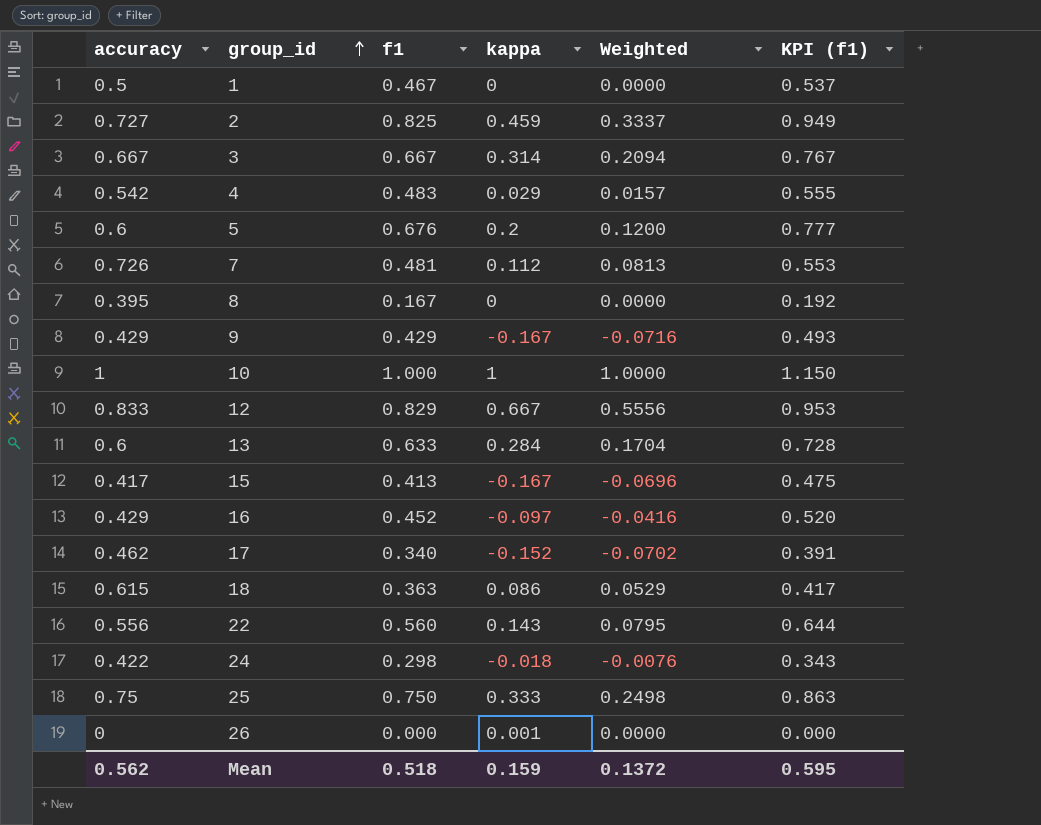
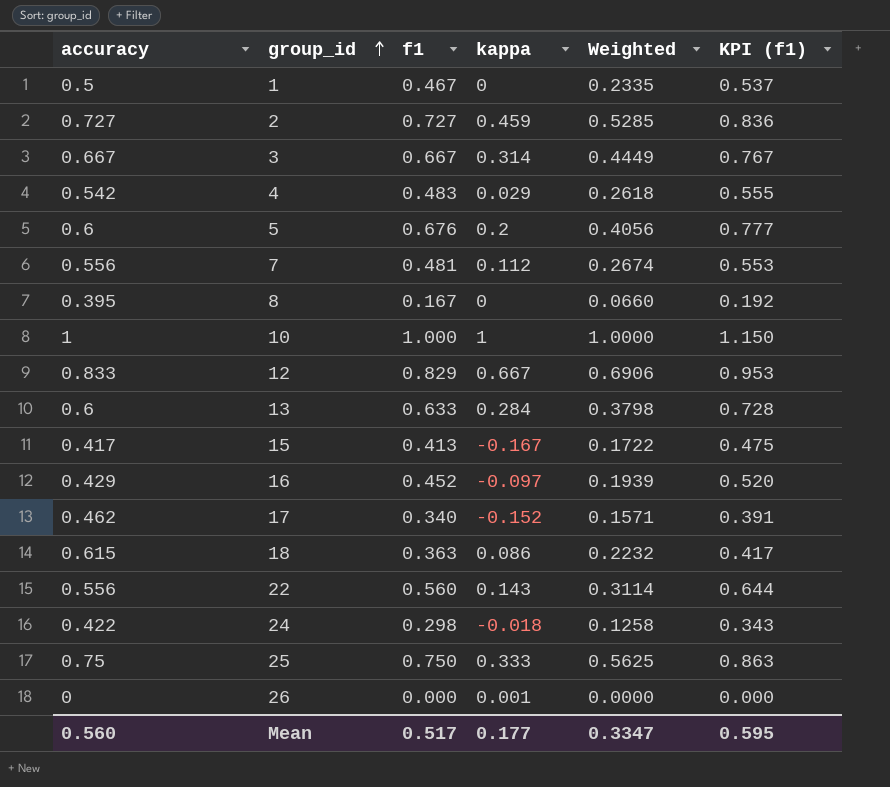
column Weighted | formula: [accuracy] * [kappa] -> [accuracy] * [f1]
row 9: 0.429 | 0.429 | -0.167 | -0.0716 | 0.493 -> none
2 | f1: 0.825 -> 0.727
2 | KPI (f1): 0.949 -> 0.836
7 | accuracy: 0.726 -> 0.556
Mean | accuracy: 0.562 -> 0.560
Mean | f1: 0.518 -> 0.517
Mean | kappa: 0.159 -> 0.177
Mean | Weighted: 0.1372 -> 0.3347

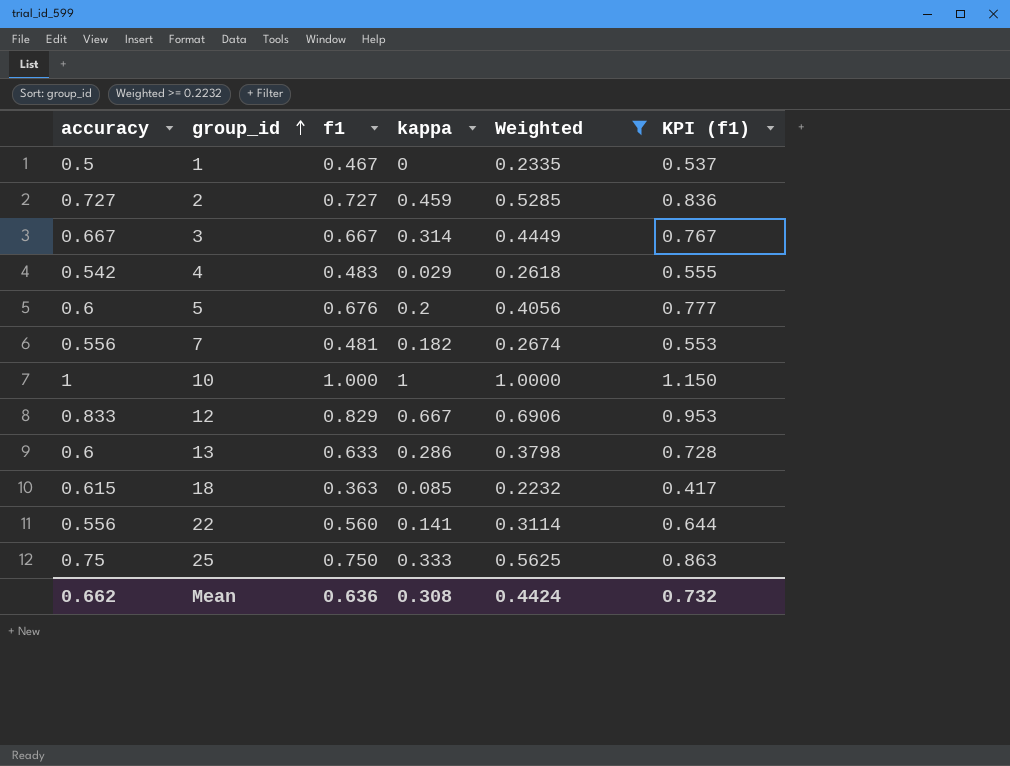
filter: none -> Weighted >= 0.2232
7 | kappa: 0.112 -> 0.182
13 | kappa: 0.284 -> 0.286
18 | kappa: 0.086 -> 0.085
22 | kappa: 0.143 -> 0.141
Mean | accuracy: 0.560 -> 0.662
Mean | f1: 0.517 -> 0.636
Mean | kappa: 0.177 -> 0.308
Mean | Weighted: 0.3347 -> 0.4424
Mean | KPI (f1): 0.595 -> 0.732

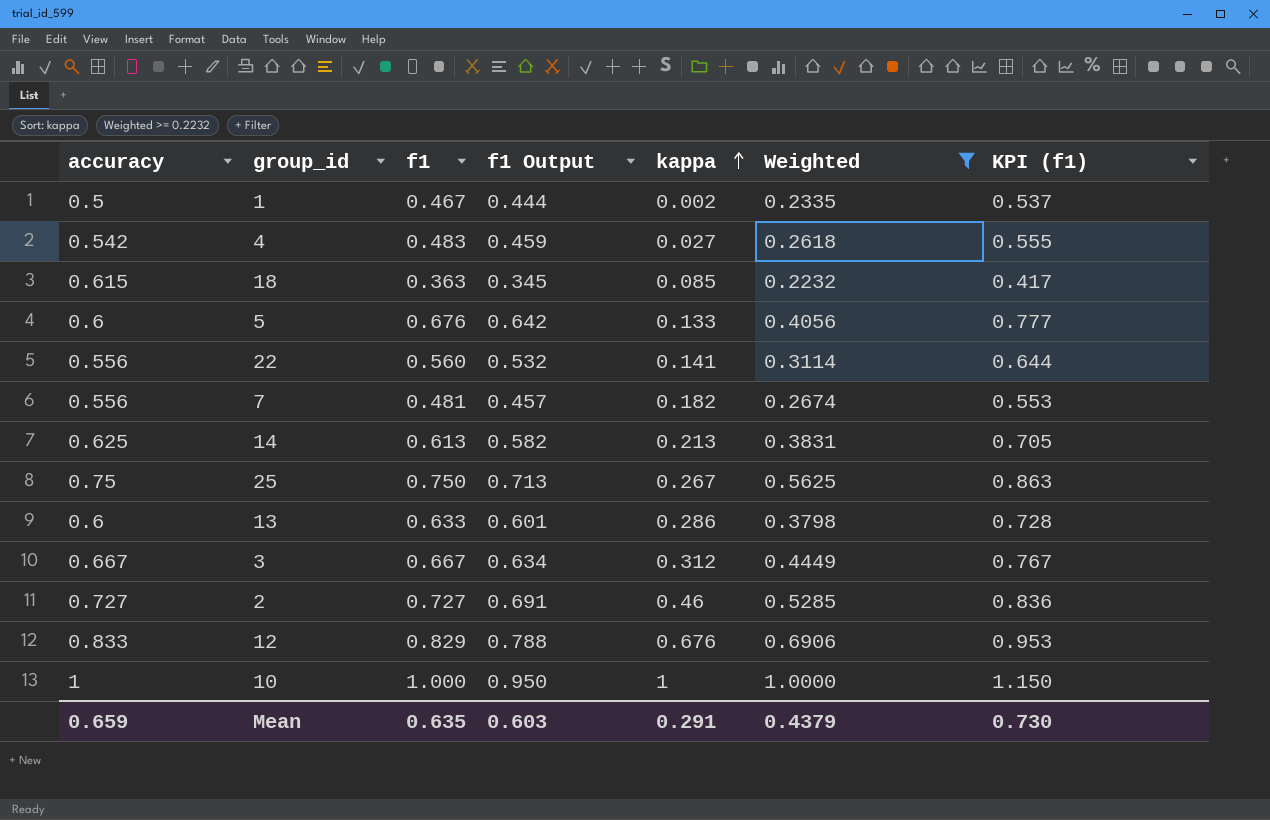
row order: group_id ascending -> kappa ascending
column f1 Output | formula: none -> [f1] * 0.95
1 | kappa: 0 -> 0.002
4 | kappa: 0.029 -> 0.027
5 | kappa: 0.2 -> 0.133
row 14: none -> 0.625 | 0.613 | 0.582 | 0.213 | 0.3831 | 0.705
25 | kappa: 0.333 -> 0.267
3 | kappa: 0.314 -> 0.312
2 | kappa: 0.459 -> 0.46
12 | kappa: 0.667 -> 0.676
Mean | accuracy: 0.662 -> 0.659
Mean | f1: 0.636 -> 0.635
Mean | kappa: 0.308 -> 0.291
Mean | Weighted: 0.4424 -> 0.4379
Mean | KPI (f1): 0.732 -> 0.730

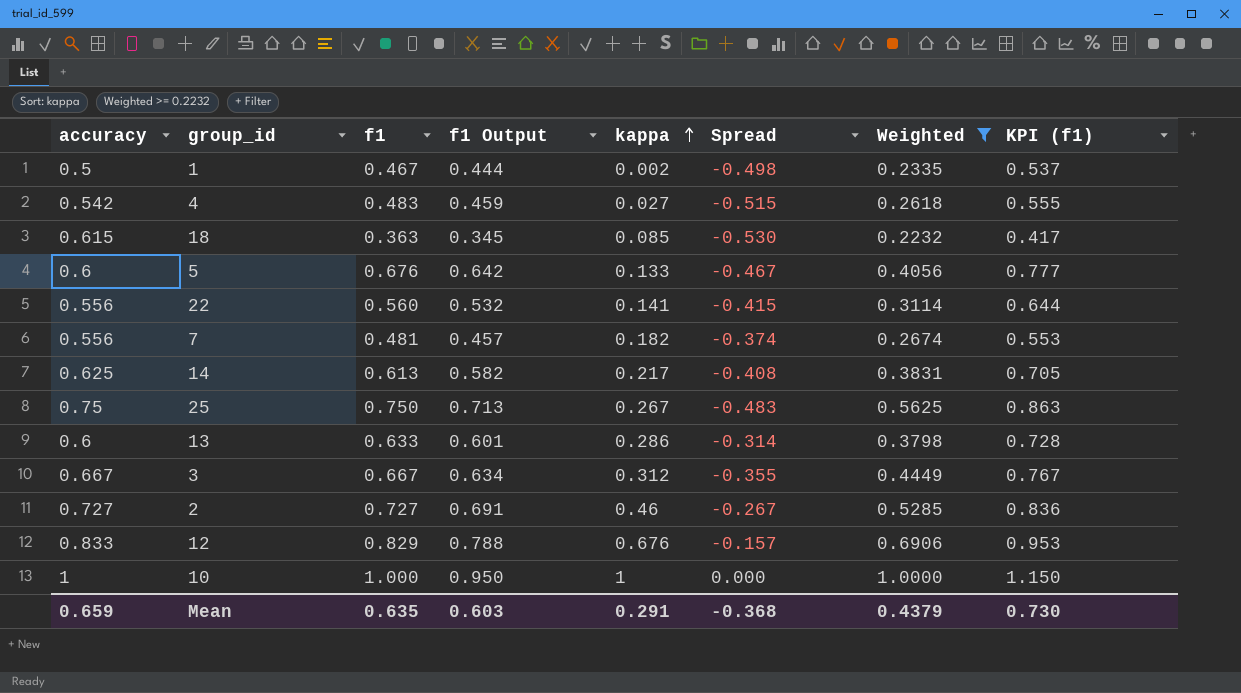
column Spread | formula: none -> [kappa] - [accuracy]
14 | kappa: 0.213 -> 0.217

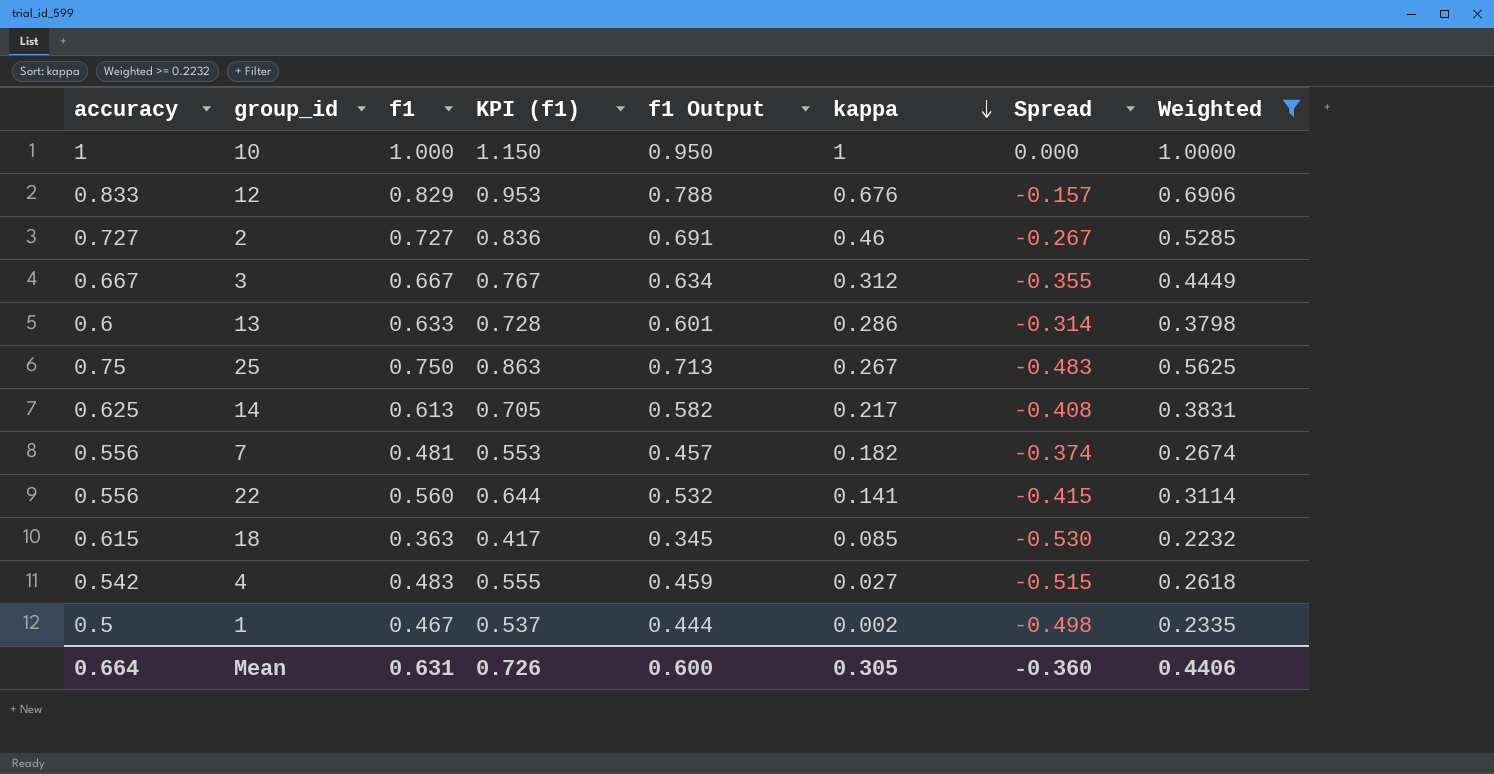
row order: kappa ascending -> kappa descending
column KPI (f1) | position: 8 -> 4
row 5: 0.6 | 0.676 | 0.642 | 0.133 | -0.467 | 0.4056 | 0.777 -> none
Mean | accuracy: 0.659 -> 0.664
Mean | f1: 0.635 -> 0.631
Mean | KPI (f1): 0.730 -> 0.726
Mean | f1 Output: 0.603 -> 0.600
Mean | kappa: 0.291 -> 0.305
Mean | Spread: -0.368 -> -0.360
Mean | Weighted: 0.4379 -> 0.4406

